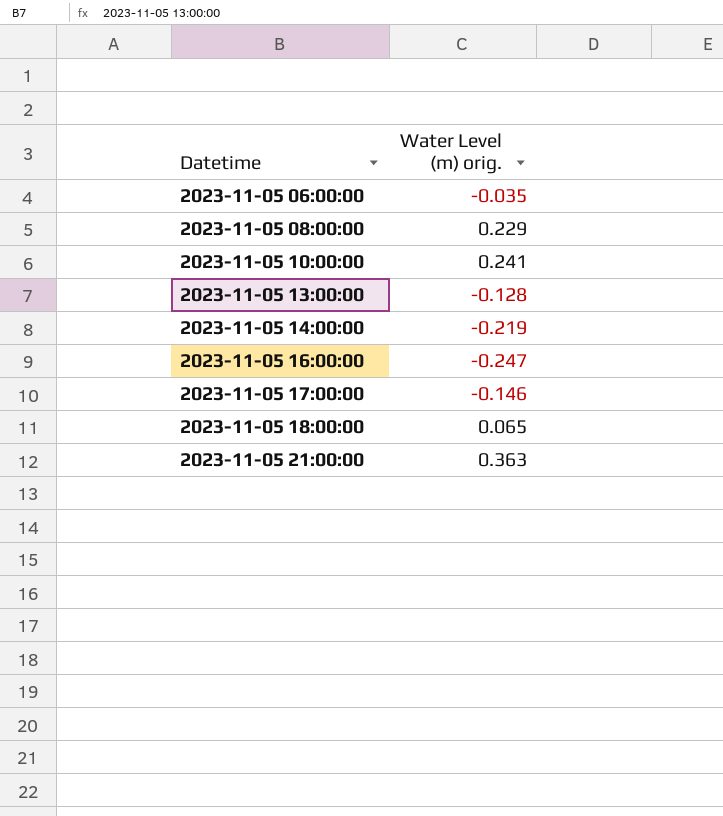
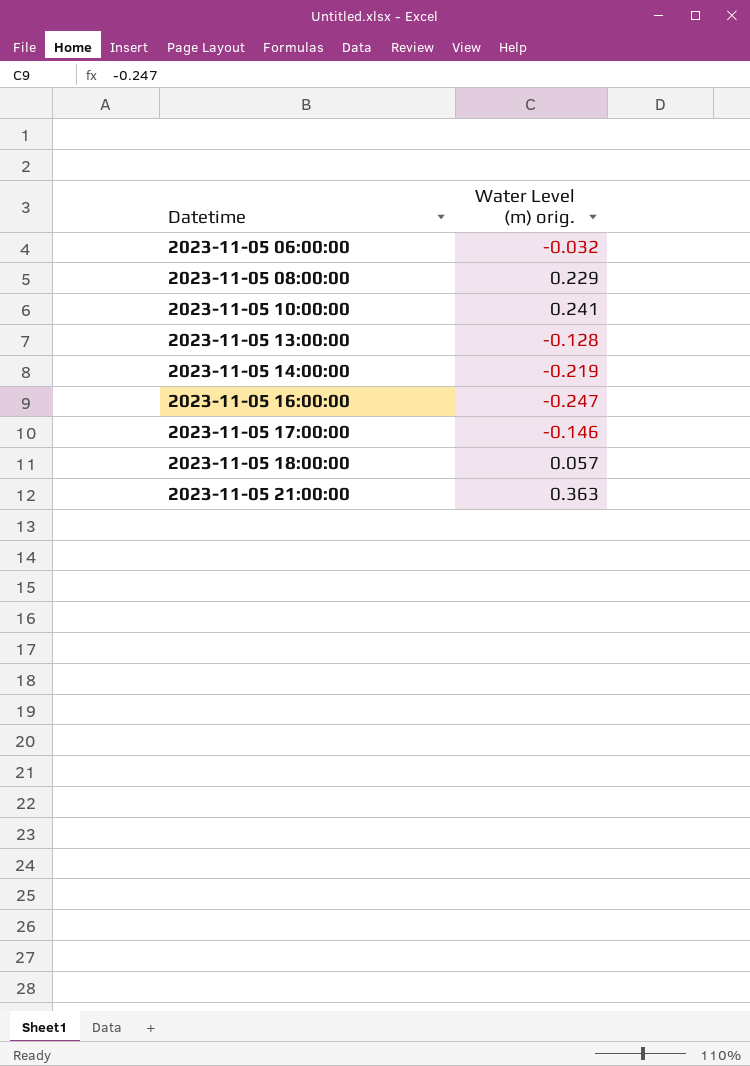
2023-11-05 06:00:00 | Water Level (m) orig.: -0.035 -> -0.032
2023-11-05 18:00:00 | Water Level (m) orig.: 0.065 -> 0.057

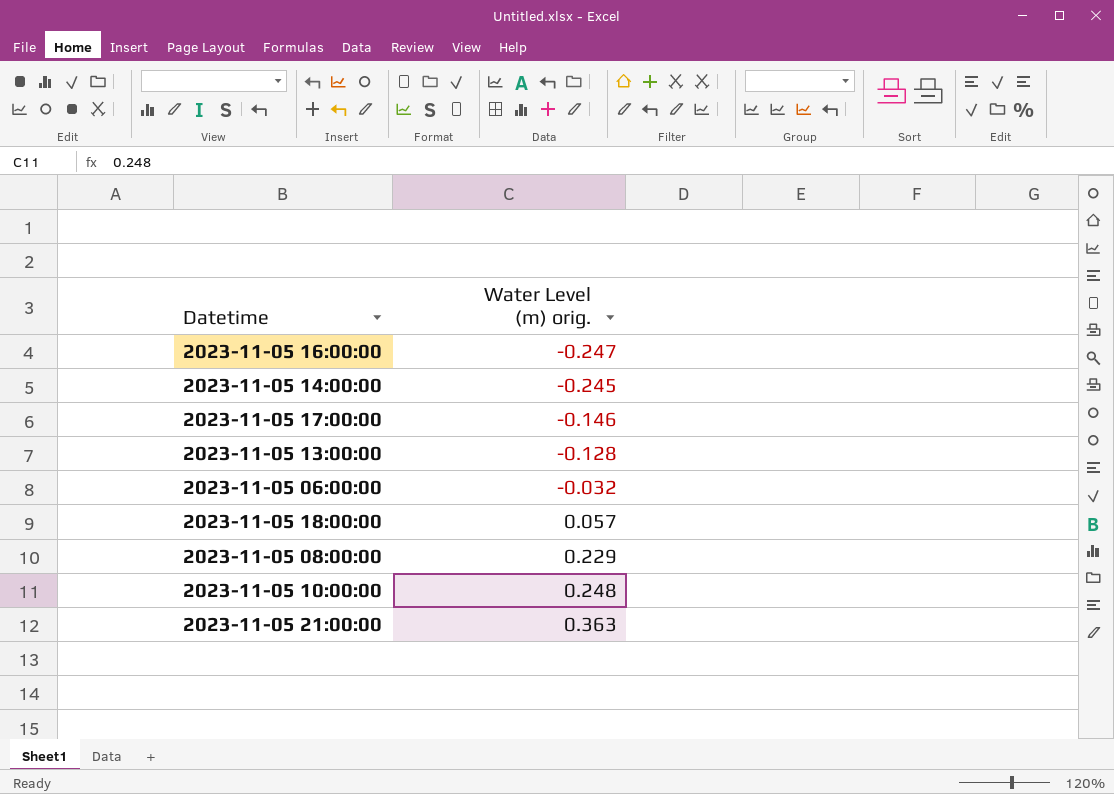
row order: Datetime ascending -> Water Level (m) orig. ascending
2023-11-05 14:00:00 | Water Level (m) orig.: -0.219 -> -0.245
2023-11-05 10:00:00 | Water Level (m) orig.: 0.241 -> 0.248

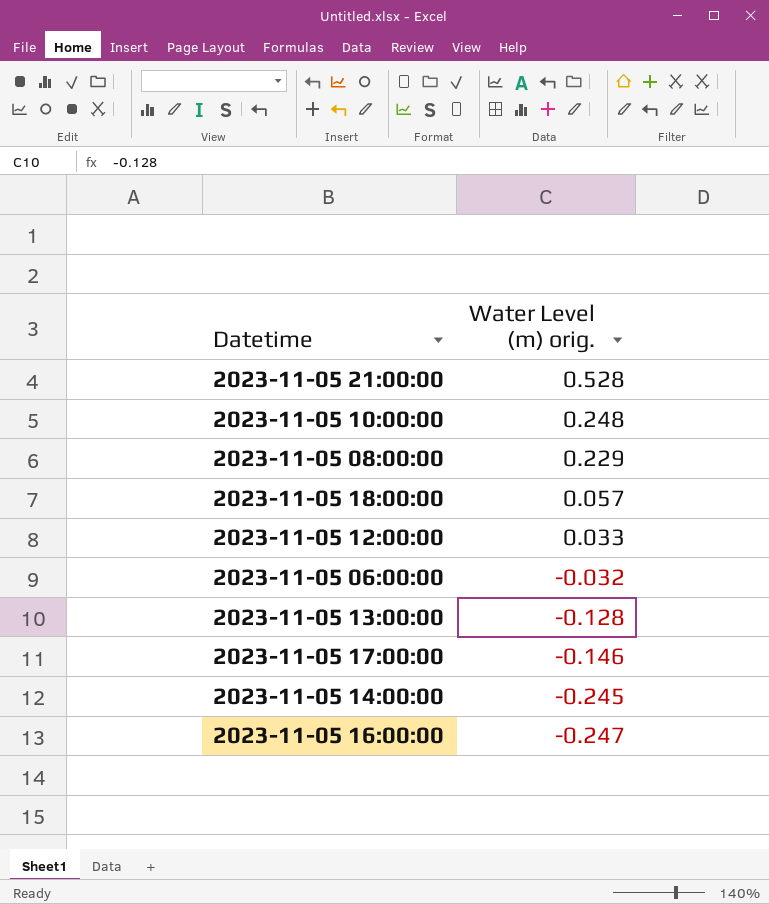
row order: Water Level (m) orig. ascending -> Water Level (m) orig. descending
2023-11-05 21:00:00 | Water Level (m) orig.: 0.363 -> 0.528
row 2023-11-05 12:00:00: none -> 0.033

